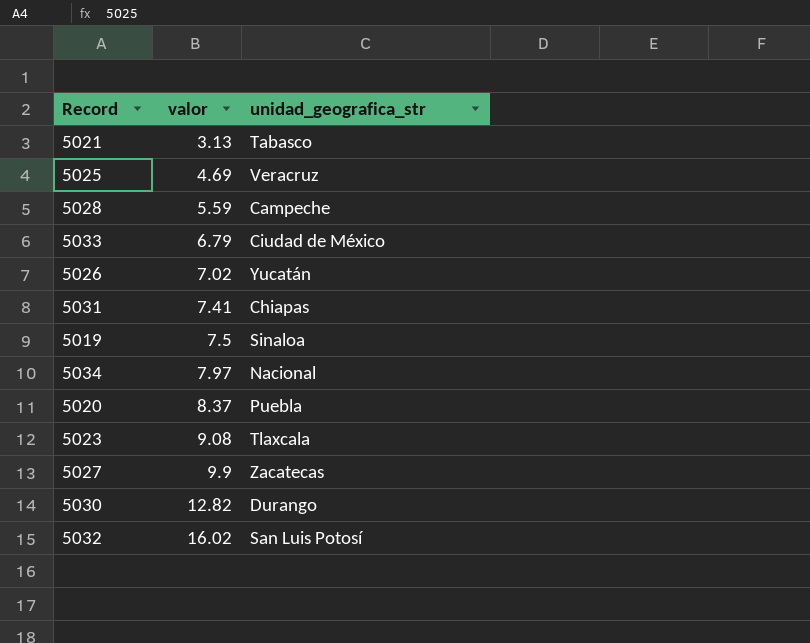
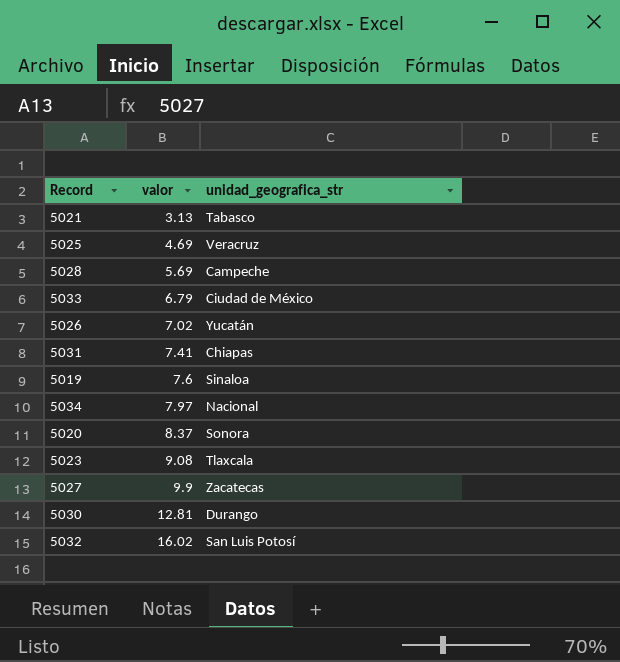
5028 | valor: 5.59 -> 5.69
5019 | valor: 7.5 -> 7.6
5020 | unidad_geografica_str: Puebla -> Sonora
5030 | valor: 12.82 -> 12.81

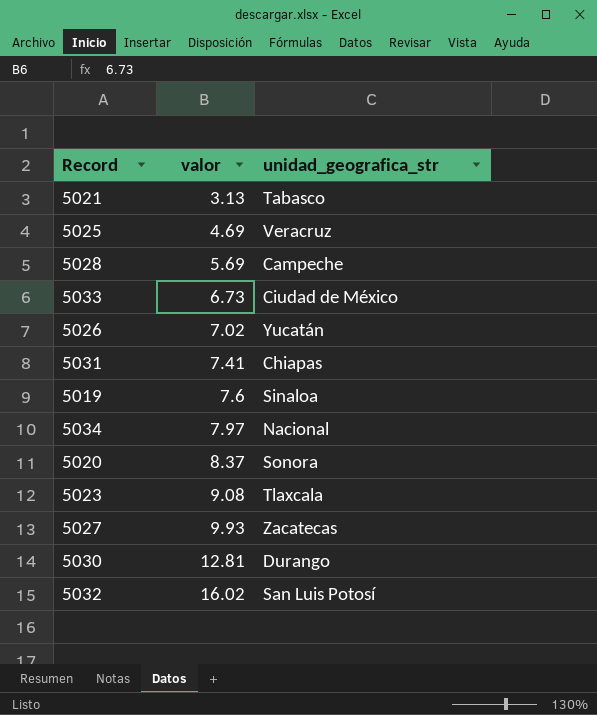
5033 | valor: 6.79 -> 6.73
5027 | valor: 9.9 -> 9.93

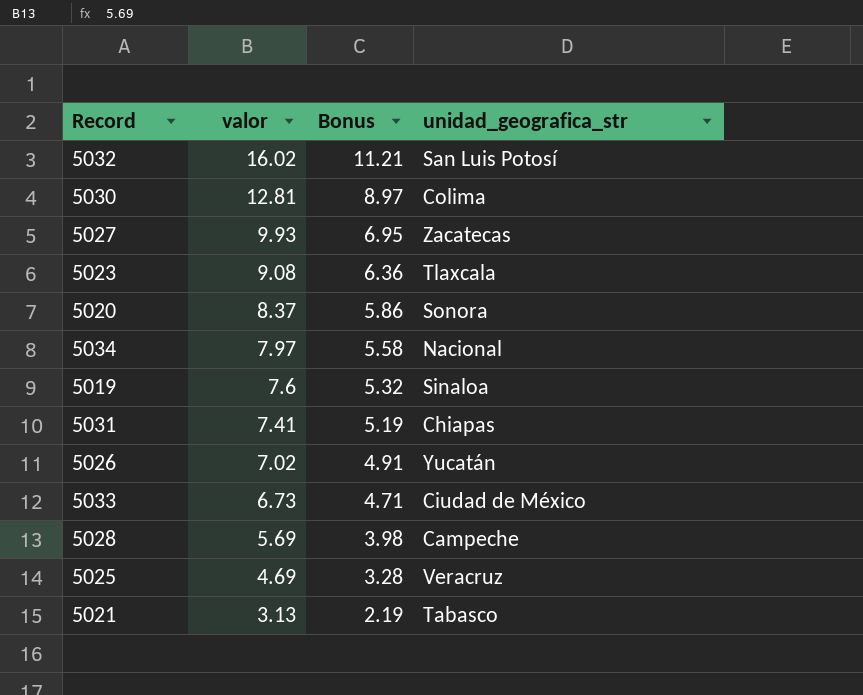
row order: valor ascending -> valor descending
column Bonus | formula: none -> [valor] * 0.7
5030 | unidad_geografica_str: Durango -> Colima

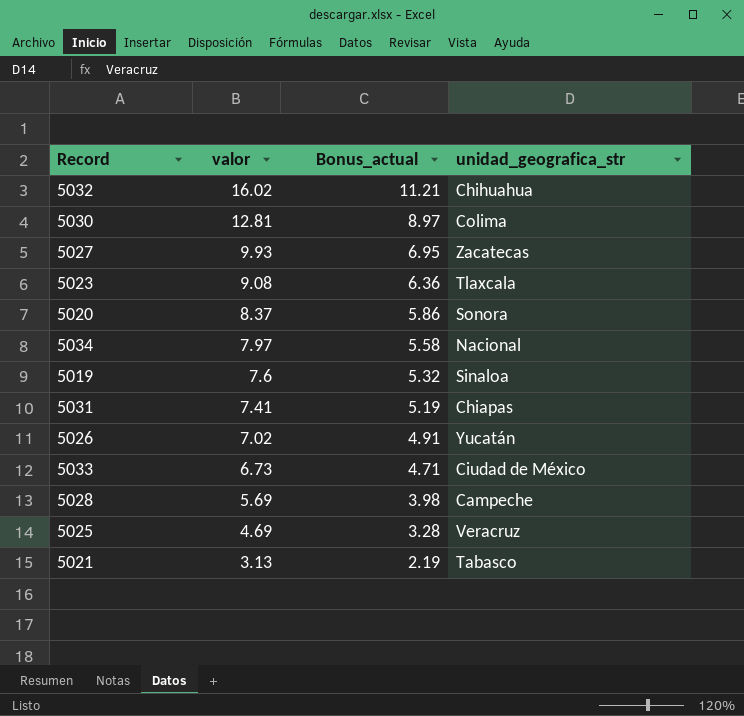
column name: Bonus -> Bonus_actual
5032 | unidad_geografica_str: San Luis Potosí -> Chihuahua

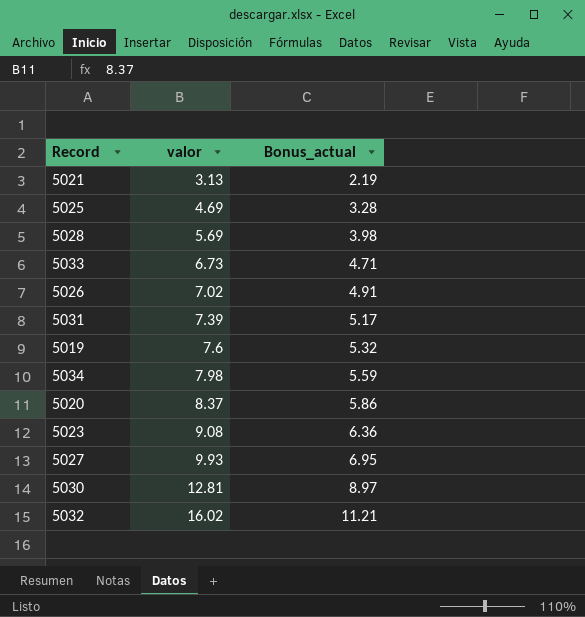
row order: valor descending -> valor ascending
column unidad_geografica_str | position: 4 -> none
5031 | valor: 7.41 -> 7.39
5031 | Bonus_actual: 5.19 -> 5.17
5034 | valor: 7.97 -> 7.98
5034 | Bonus_actual: 5.58 -> 5.59

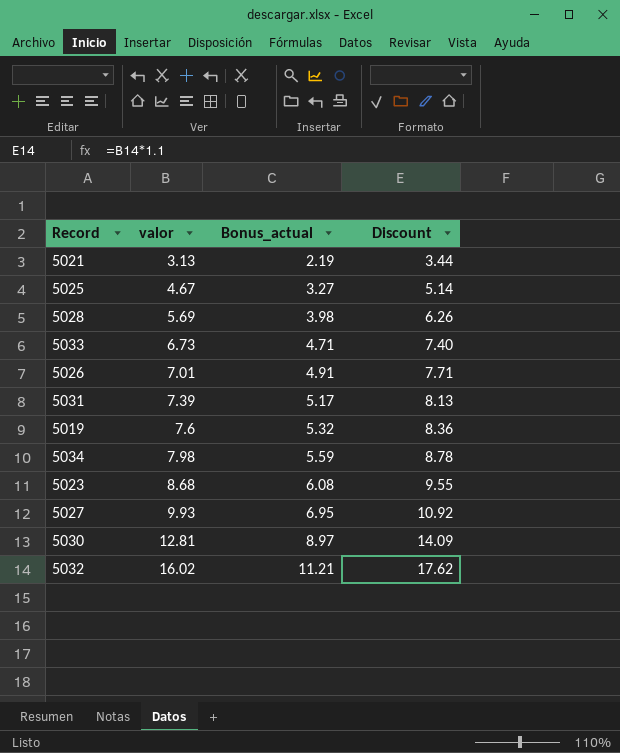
column Discount | formula: none -> [valor] * 1.1
row 5020: 8.37 | 5.86 -> none
5025 | valor: 4.69 -> 4.67
5025 | Bonus_actual: 3.28 -> 3.27
5026 | valor: 7.02 -> 7.01
5023 | valor: 9.08 -> 8.68
5023 | Bonus_actual: 6.36 -> 6.08

